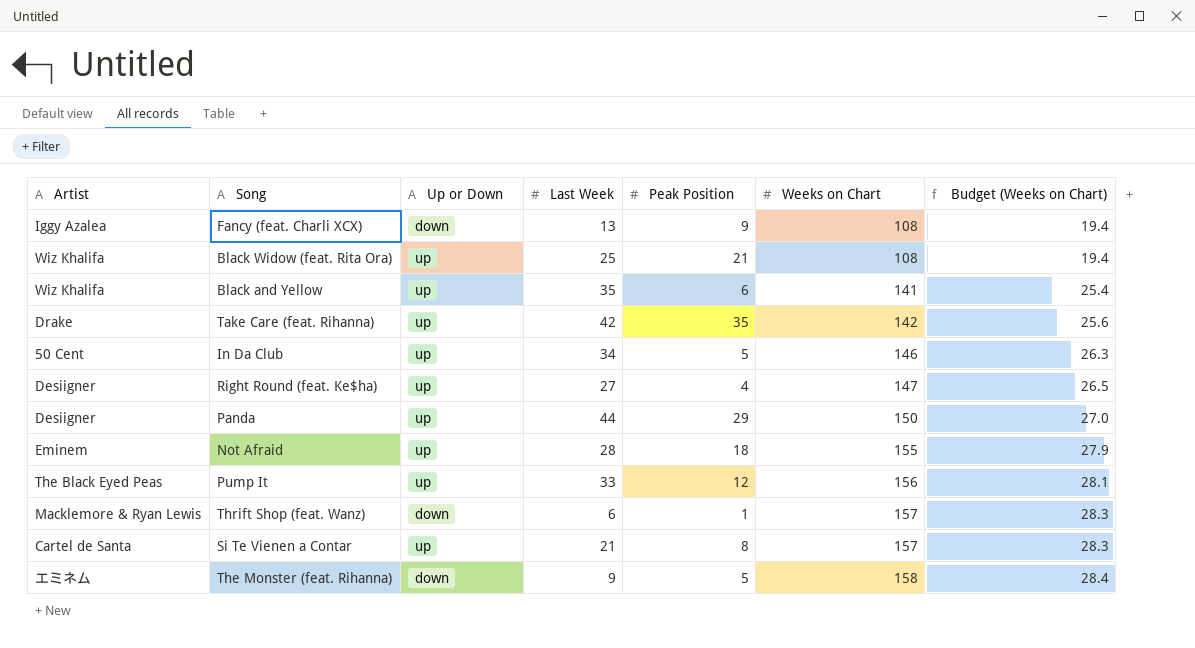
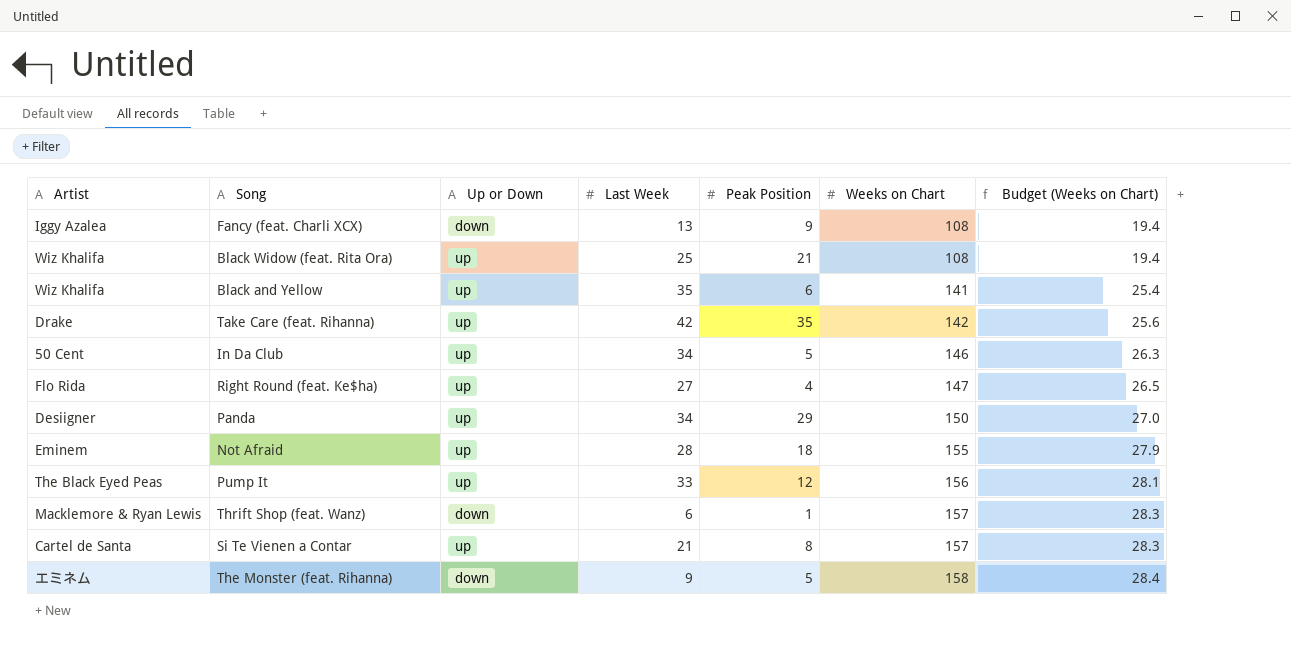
Right Round (feat. Ke$ha) | Artist: Desiigner -> Flo Rida
Panda | Last Week: 44 -> 34

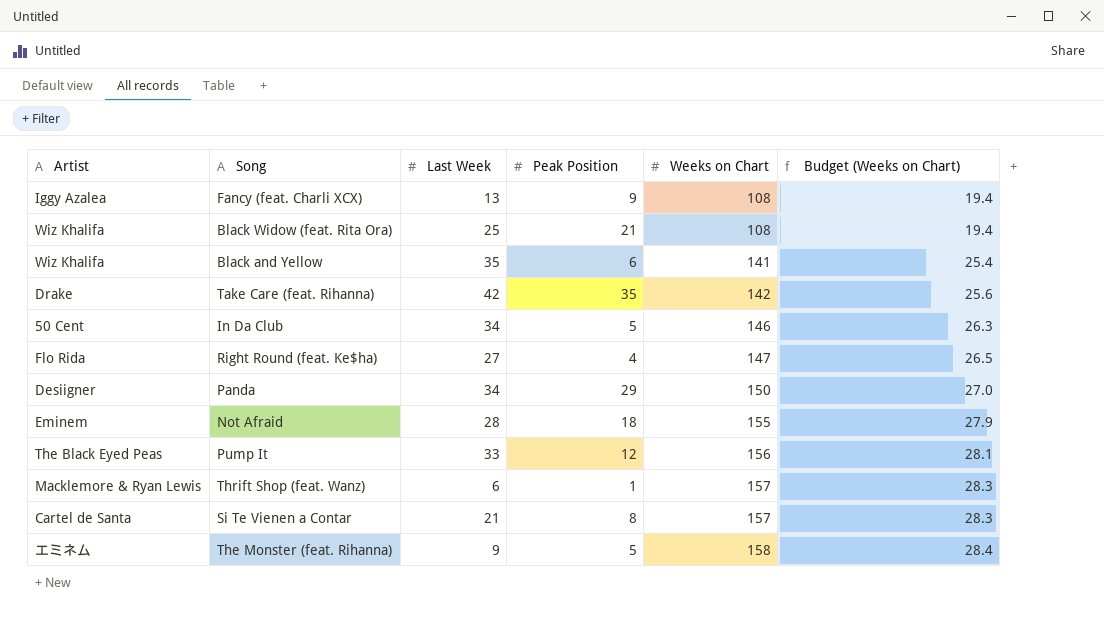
column Up or Down | position: 3 -> none

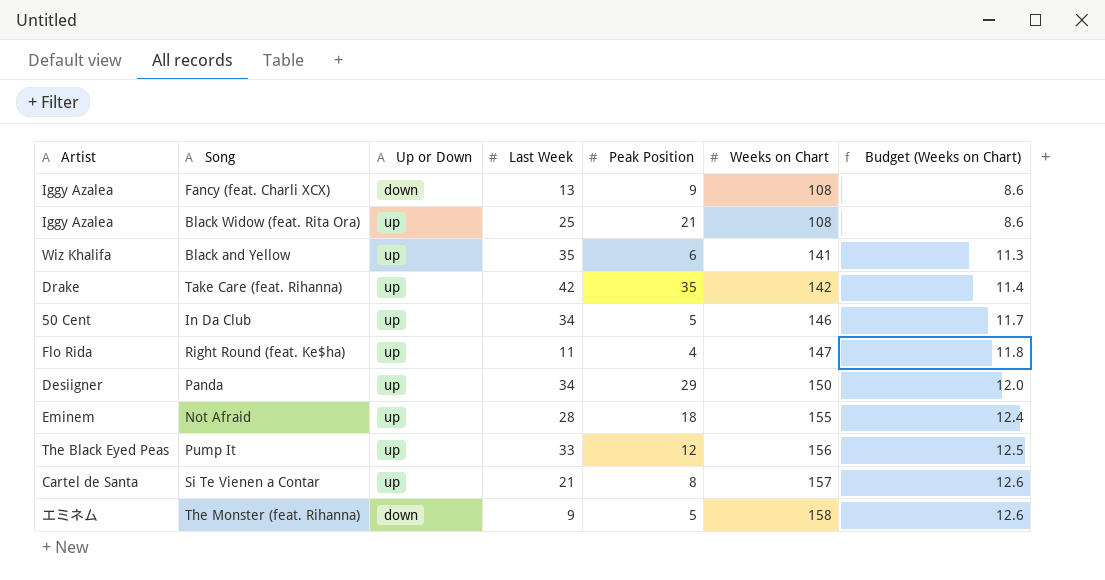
column Up or Down | position: none -> 3
column Budget (Weeks on Chart) | formula: [Weeks on Chart] * 0.18 -> [Weeks on Chart] * 0.08
row Thrift Shop (feat. Wanz): Macklemore & Ryan Lewis | 6 | 1 | 157 | 28.3 -> none
Black Widow (feat. Rita Ora) | Artist: Wiz Khalifa -> Iggy Azalea
Right Round (feat. Ke$ha) | Last Week: 27 -> 11

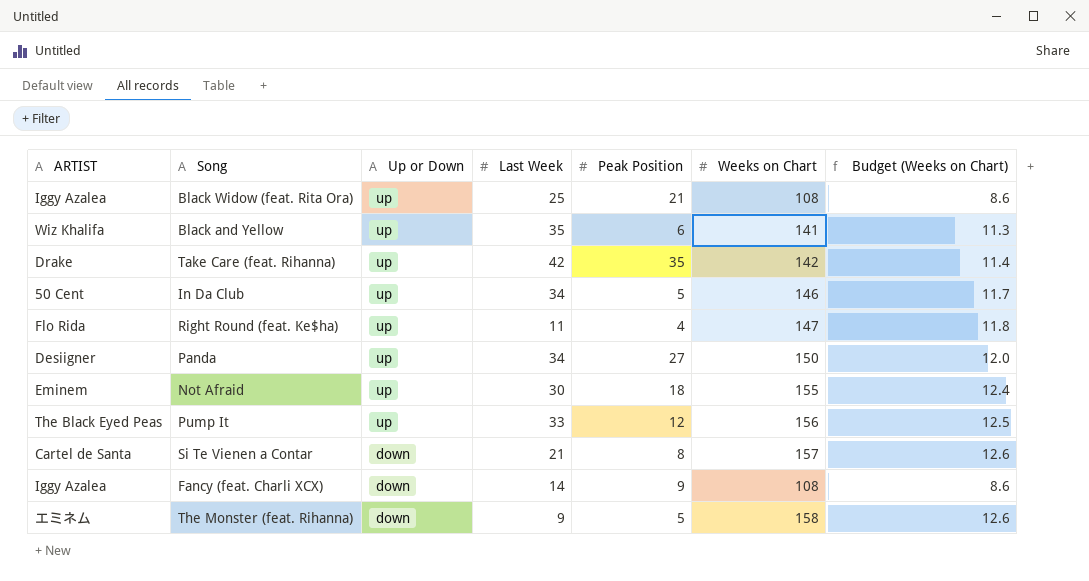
row order: Weeks on Chart ascending -> Up or Down descending
column name: Artist -> ARTIST
Panda | Peak Position: 29 -> 27
Not Afraid | Last Week: 28 -> 30
Si Te Vienen a Contar | Up or Down: up -> down
Fancy (feat. Charli XCX) | Last Week: 13 -> 14

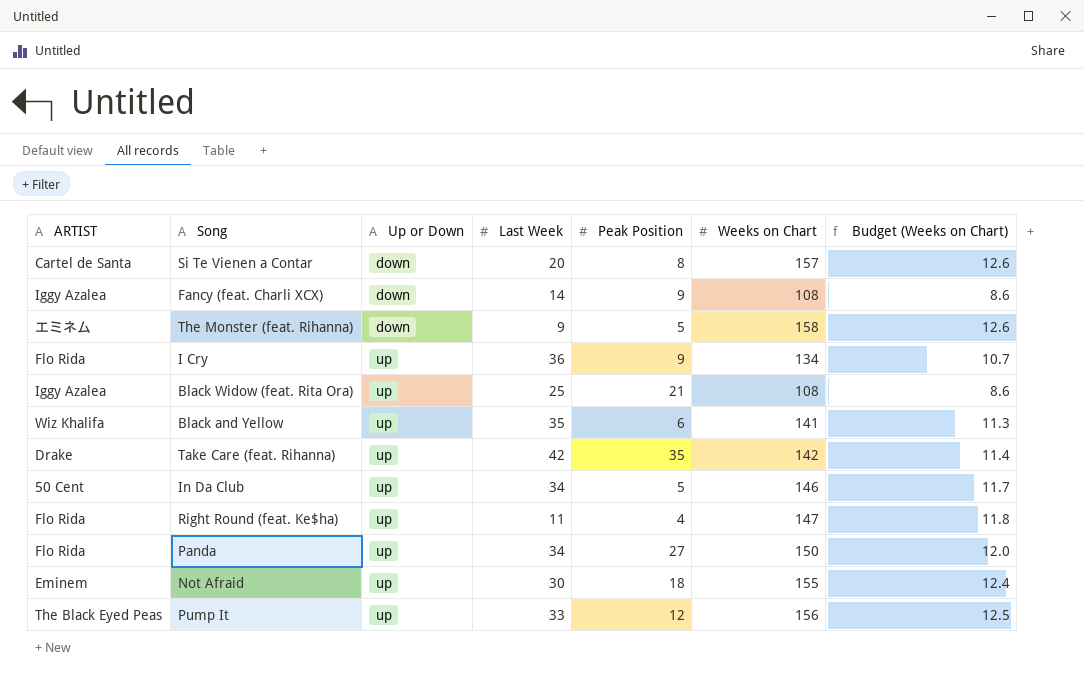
row order: Up or Down descending -> Up or Down ascending
Si Te Vienen a Contar | Last Week: 21 -> 20
row I Cry: none -> Flo Rida | up | 36 | 9 | 134 | 10.7
Panda | ARTIST: Desiigner -> Flo Rida

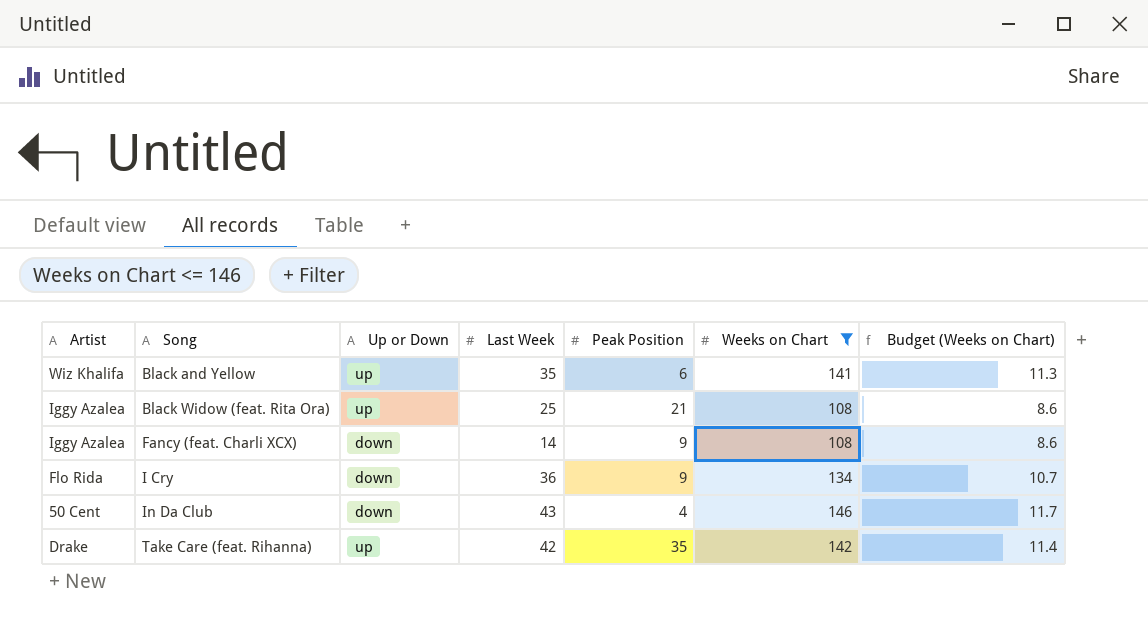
filter: none -> Weeks on Chart <= 146
row order: Up or Down ascending -> Song ascending
column name: ARTIST -> Artist
I Cry | Up or Down: up -> down
In Da Club | Up or Down: up -> down
In Da Club | Last Week: 34 -> 43
In Da Club | Peak Position: 5 -> 4

